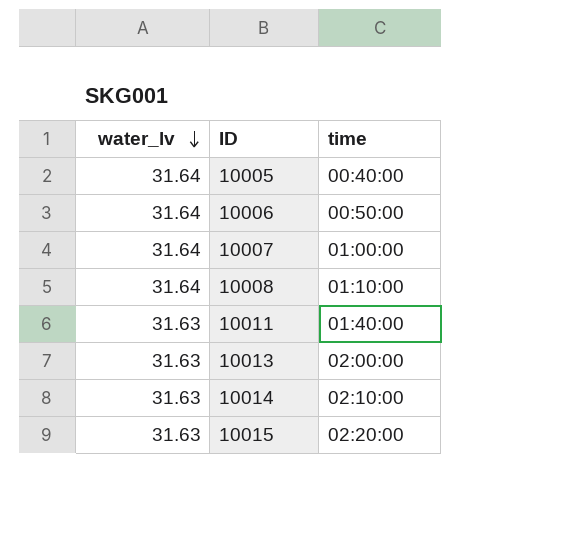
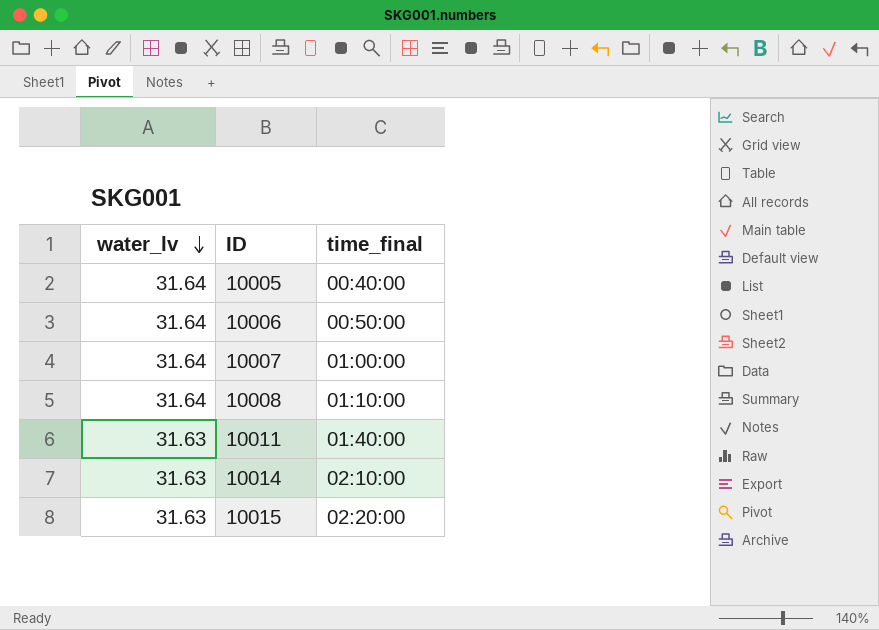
column name: time -> time_final
row 10013: 31.63 | 02:00:00 -> none

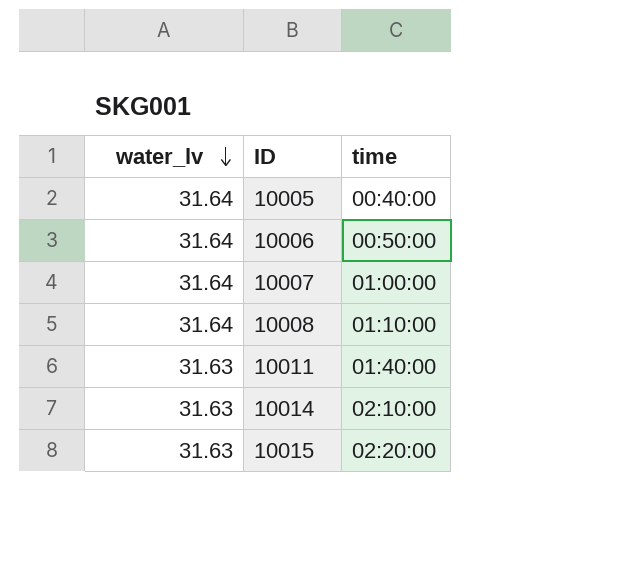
column name: time_final -> time

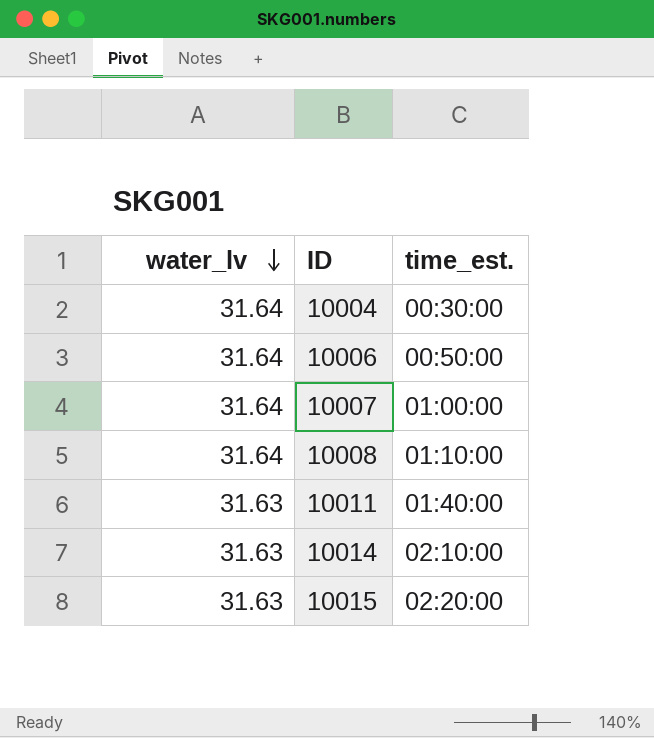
column name: time -> time_est.
row 10005: 31.64 | 00:40:00 -> none
row 10004: none -> 31.64 | 00:30:00

